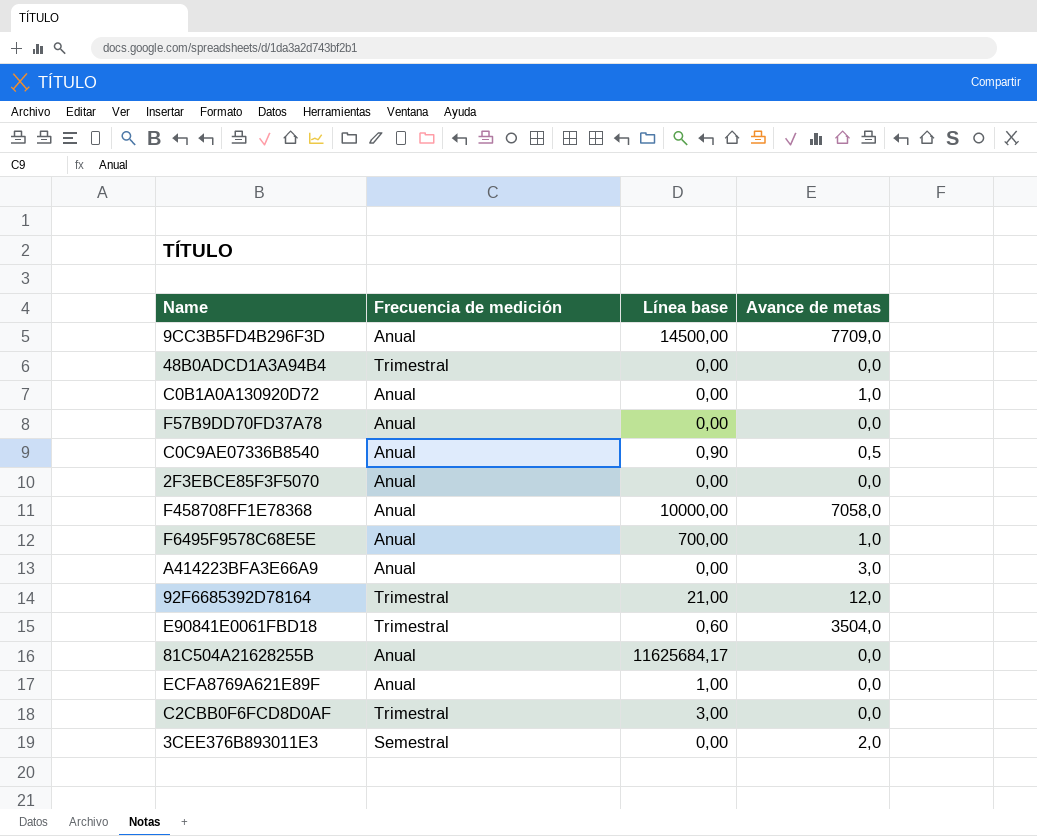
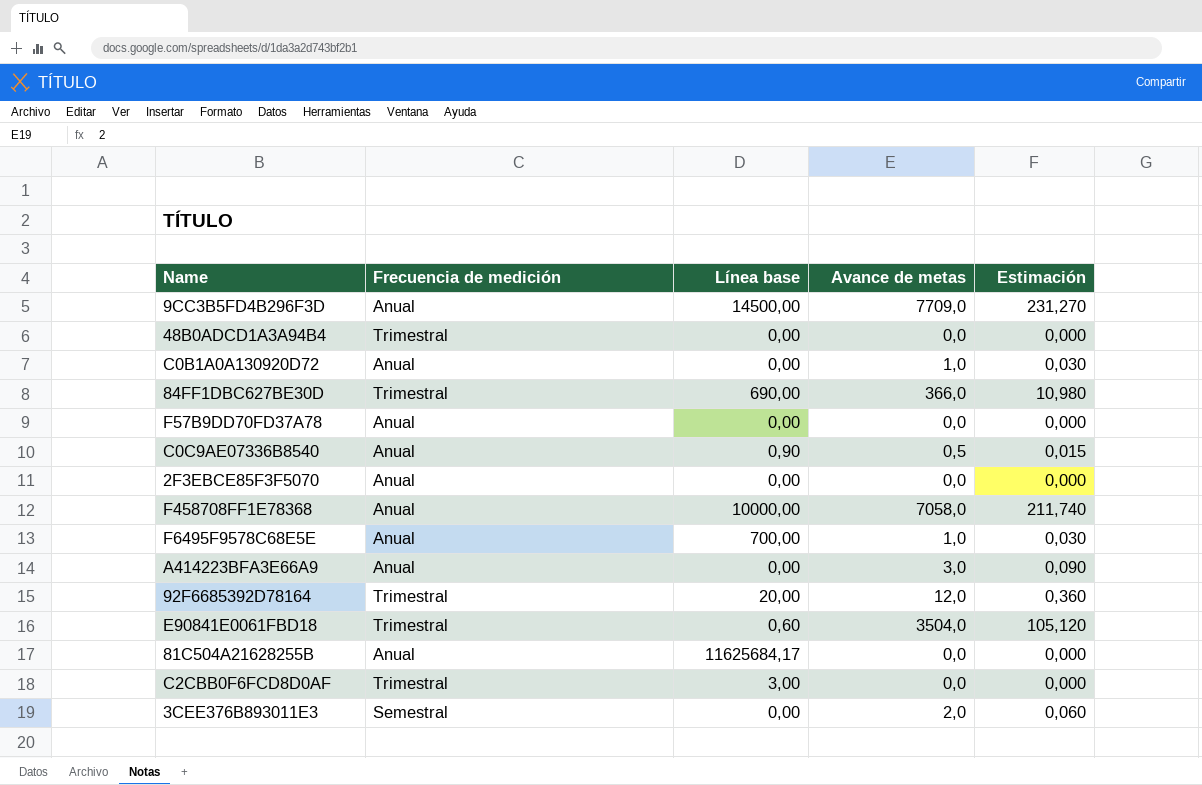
column Estimación | formula: none -> [Avance de metas] * 0,03
row ECFA8769A621E89F: Anual | 1,00 | 0,0 -> none
row 84FF1DBC627BE30D: none -> Trimestral | 690,00 | 366,0 | 10,980
92F6685392D78164 | Línea base: 21,00 -> 20,00

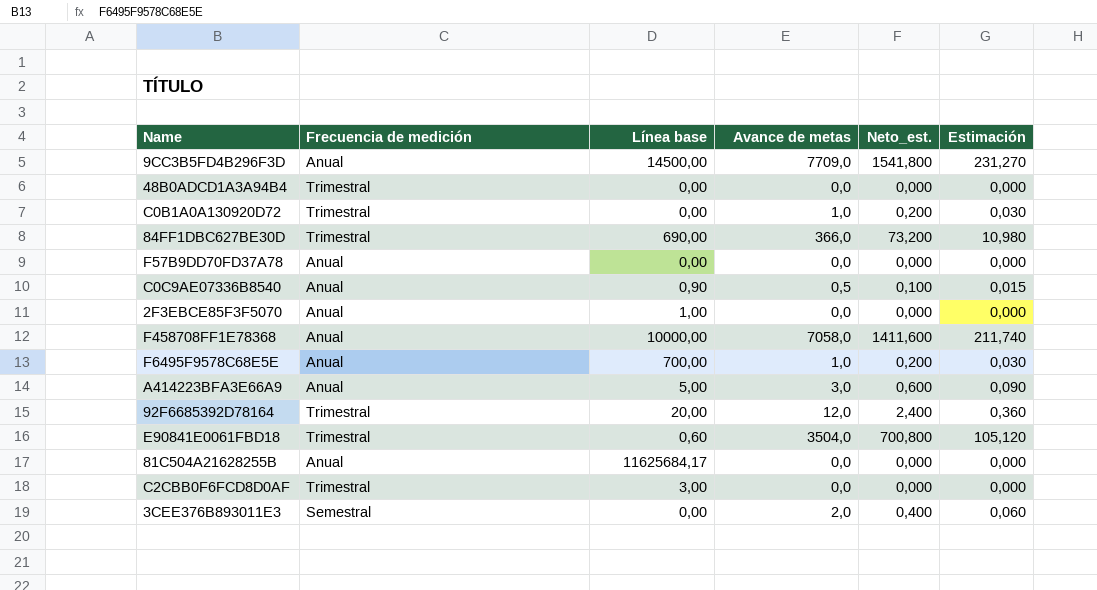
column Neto_est. | formula: none -> [Avance de metas] * 0,2
C0B1A0A130920D72 | Frecuencia de medición: Anual -> Trimestral
2F3EBCE85F3F5070 | Línea base: 0,00 -> 1,00
A414223BFA3E66A9 | Línea base: 0,00 -> 5,00

